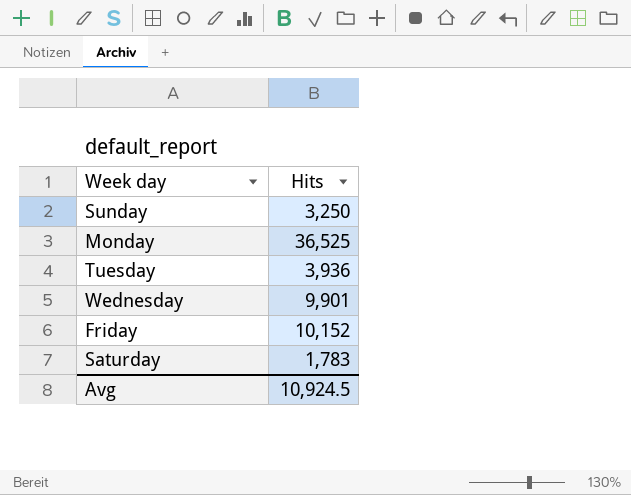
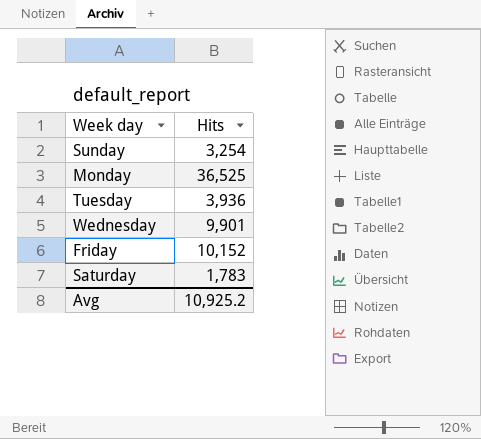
Sunday | Hits: 3,250 -> 3,254
Avg | Hits: 10,924.5 -> 10,925.2

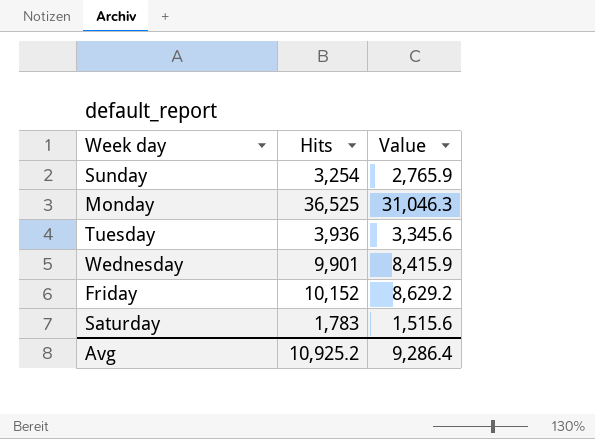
column Value | formula: none -> [Hits] * 0.85

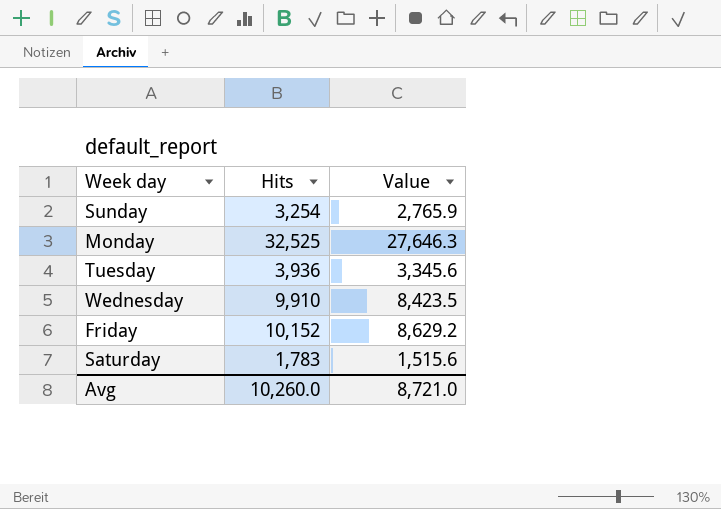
Monday | Hits: 36,525 -> 32,525
Monday | Value: 31,046.3 -> 27,646.3
Wednesday | Hits: 9,901 -> 9,910
Wednesday | Value: 8,415.9 -> 8,423.5
Avg | Hits: 10,925.2 -> 10,260.0
Avg | Value: 9,286.4 -> 8,721.0

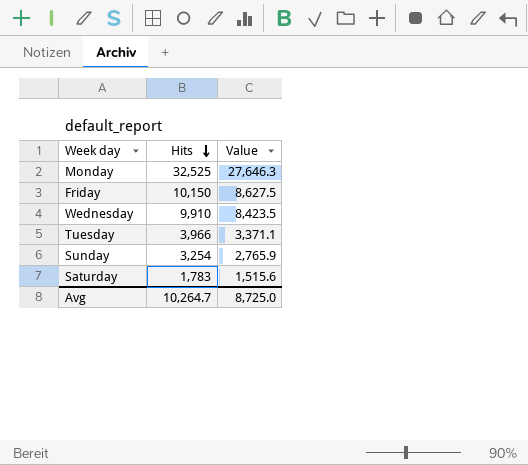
row order: none -> Hits descending
Friday | Hits: 10,152 -> 10,150
Friday | Value: 8,629.2 -> 8,627.5
Tuesday | Hits: 3,936 -> 3,966
Tuesday | Value: 3,345.6 -> 3,371.1
Avg | Hits: 10,260.0 -> 10,264.7
Avg | Value: 8,721.0 -> 8,725.0

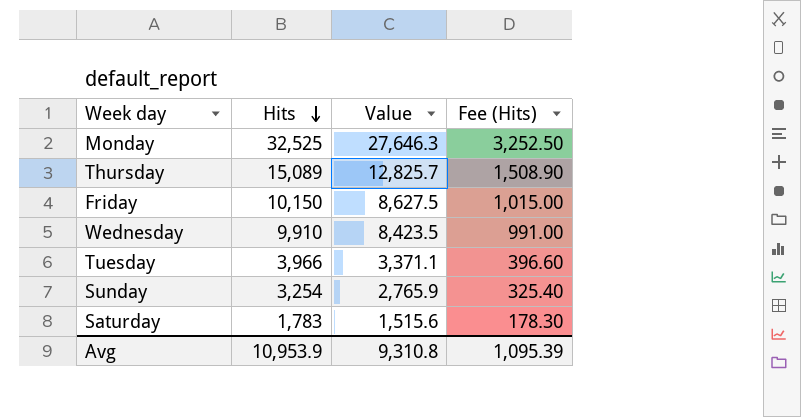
column Fee (Hits) | formula: none -> [Hits] * 0.1
row Thursday: none -> 15,089 | 12,825.7 | 1,508.90
Avg | Hits: 10,264.7 -> 10,953.9
Avg | Value: 8,725.0 -> 9,310.8

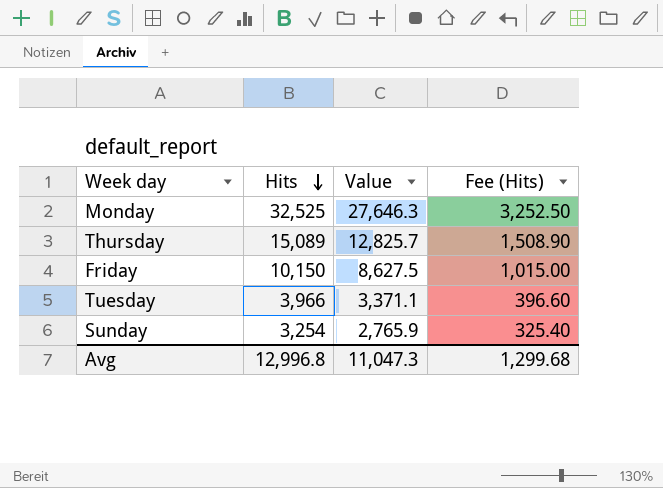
row Wednesday: 9,910 | 8,423.5 | 991.00 -> none
row Saturday: 1,783 | 1,515.6 | 178.30 -> none
Avg | Hits: 10,953.9 -> 12,996.8
Avg | Value: 9,310.8 -> 11,047.3
Avg | Fee (Hits): 1,095.39 -> 1,299.68

